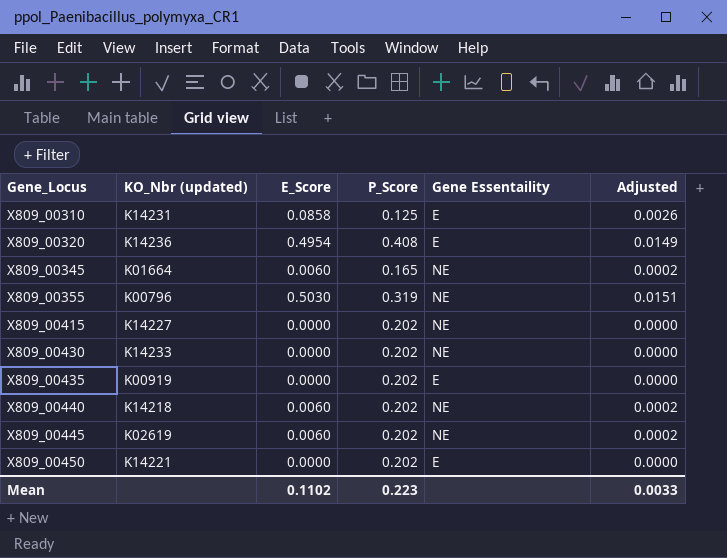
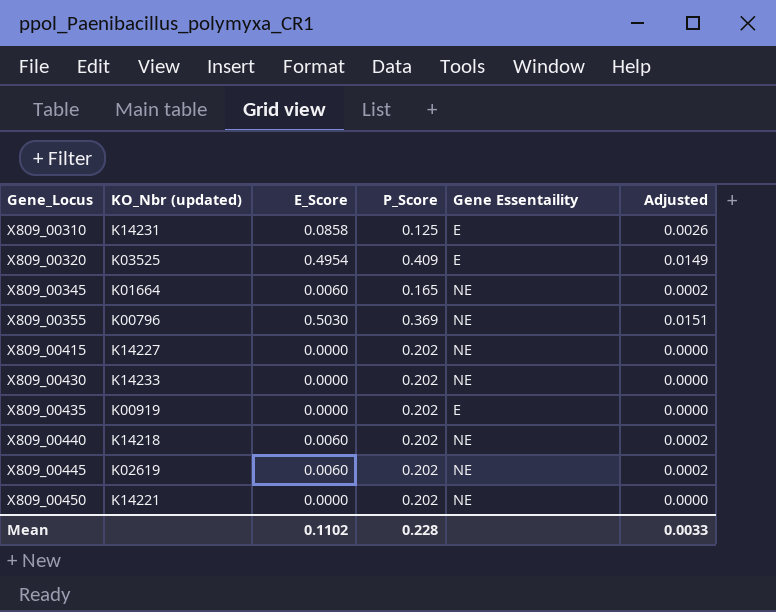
X809_00320 | KO_Nbr (updated): K14236 -> K03525
X809_00320 | P_Score: 0.408 -> 0.409
X809_00355 | P_Score: 0.319 -> 0.369
X809_00450 | Gene Essentaility: E -> NE
Mean | P_Score: 0.223 -> 0.228

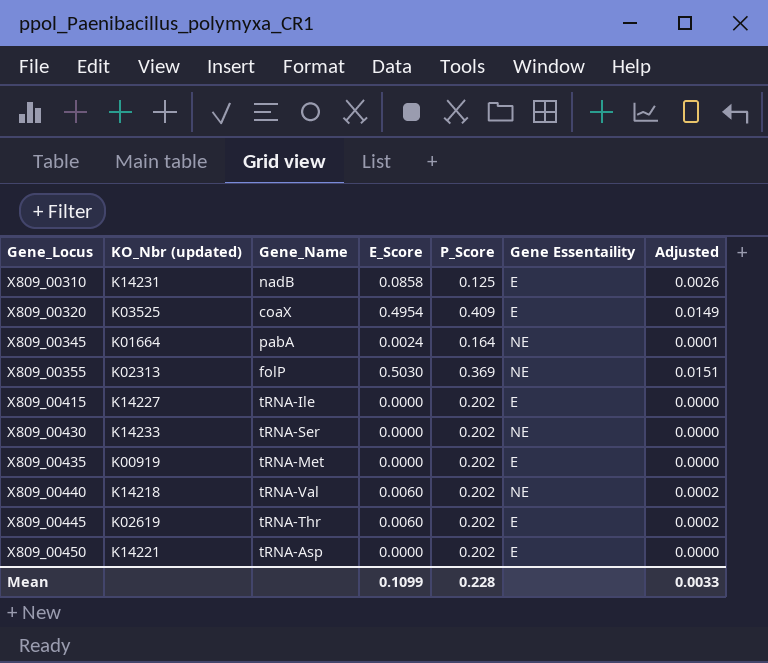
column Gene_Name | position: none -> 3
X809_00345 | E_Score: 0.0060 -> 0.0024
X809_00345 | P_Score: 0.165 -> 0.164
X809_00345 | Adjusted: 0.0002 -> 0.0001
X809_00355 | KO_Nbr (updated): K00796 -> K02313
X809_00415 | Gene Essentaility: NE -> E
X809_00445 | Gene Essentaility: NE -> E
X809_00450 | Gene Essentaility: NE -> E
Mean | E_Score: 0.1102 -> 0.1099

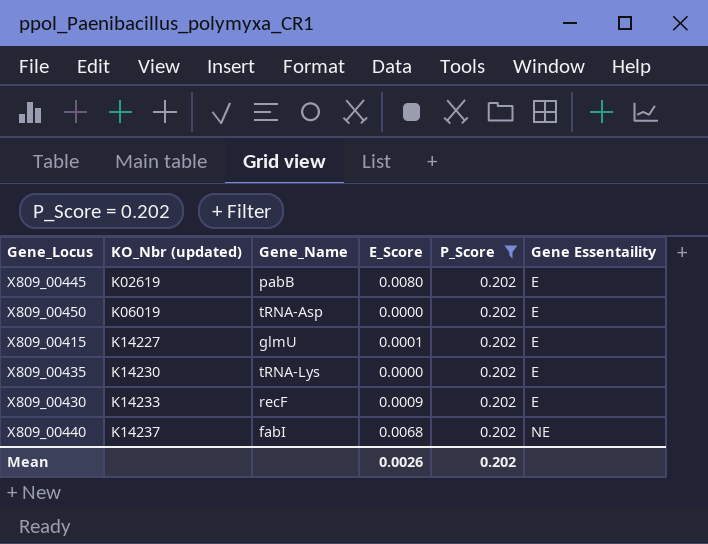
filter: none -> P_Score = 0.202
row order: Gene_Locus ascending -> KO_Nbr (updated) ascending
column Adjusted | formula: [E_Score] * 0.03 -> none
X809_00445 | Gene_Name: tRNA-Thr -> pabB
X809_00445 | E_Score: 0.0060 -> 0.0080
X809_00450 | KO_Nbr (updated): K14221 -> K06019
X809_00415 | Gene_Name: tRNA-Ile -> glmU
X809_00415 | E_Score: 0.0000 -> 0.0001
X809_00435 | KO_Nbr (updated): K00919 -> K14230
X809_00435 | Gene_Name: tRNA-Met -> tRNA-Lys
X809_00430 | Gene_Name: tRNA-Ser -> recF
X809_00430 | E_Score: 0.0000 -> 0.0009
X809_00430 | Gene Essentaility: NE -> E
X809_00440 | KO_Nbr (updated): K14218 -> K14237
X809_00440 | Gene_Name: tRNA-Val -> fabI
X809_00440 | E_Score: 0.0060 -> 0.0068
Mean | E_Score: 0.1099 -> 0.0026
Mean | P_Score: 0.228 -> 0.202

